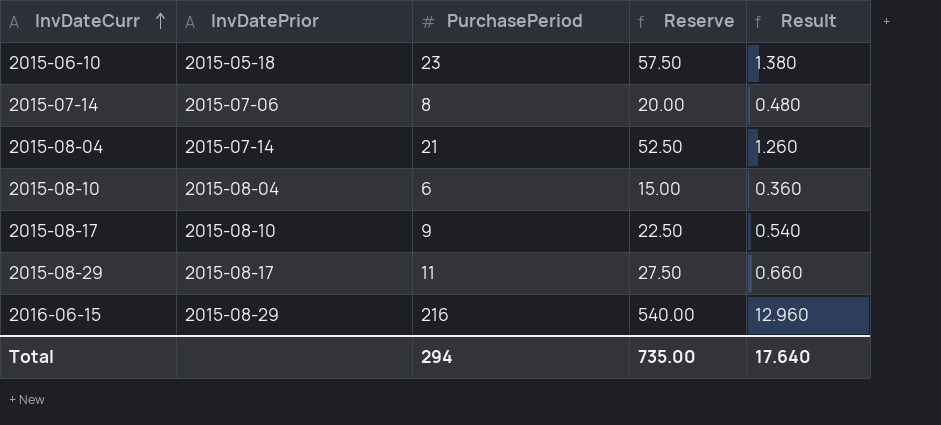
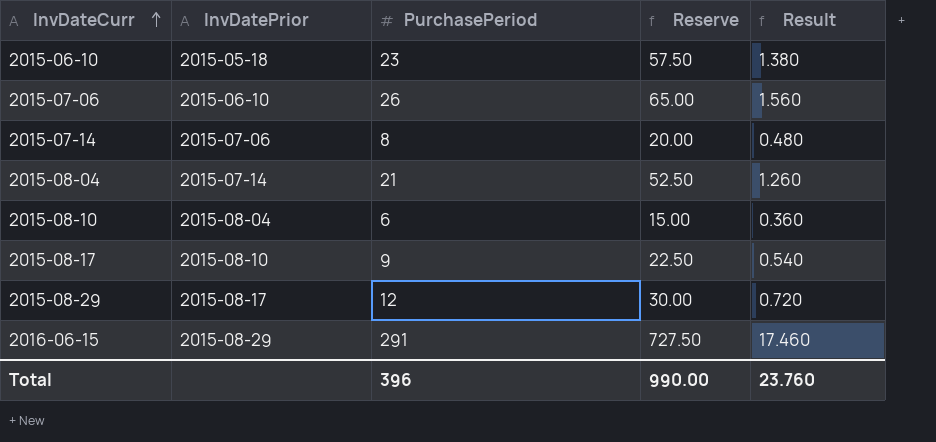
row 2015-07-06: none -> 2015-06-10 | 26 | 65.00 | 1.560
2015-08-29 | PurchasePeriod: 11 -> 12
2015-08-29 | Reserve: 27.50 -> 30.00
2015-08-29 | Result: 0.660 -> 0.720
2016-06-15 | PurchasePeriod: 216 -> 291
2016-06-15 | Reserve: 540.00 -> 727.50
2016-06-15 | Result: 12.960 -> 17.460
Total | PurchasePeriod: 294 -> 396
Total | Reserve: 735.00 -> 990.00
Total | Result: 17.640 -> 23.760

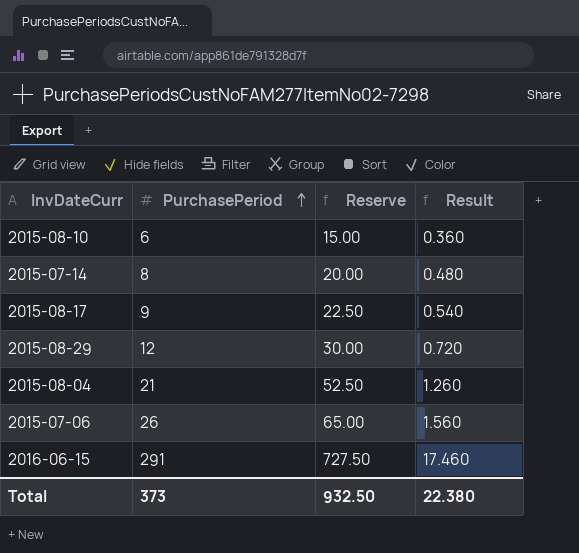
row order: InvDateCurr ascending -> PurchasePeriod ascending
column InvDatePrior | position: 2 -> none
row 2015-06-10: 2015-05-18 | 23 | 57.50 | 1.380 -> none
Total | PurchasePeriod: 396 -> 373
Total | Reserve: 990.00 -> 932.50
Total | Result: 23.760 -> 22.380

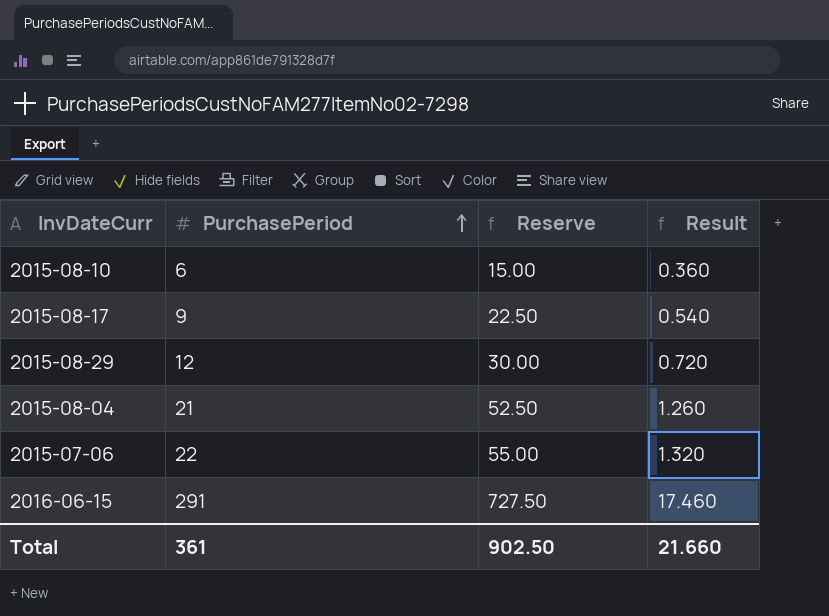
row 2015-07-14: 8 | 20.00 | 0.480 -> none
2015-07-06 | PurchasePeriod: 26 -> 22
2015-07-06 | Reserve: 65.00 -> 55.00
2015-07-06 | Result: 1.560 -> 1.320
Total | PurchasePeriod: 373 -> 361
Total | Reserve: 932.50 -> 902.50
Total | Result: 22.380 -> 21.660

